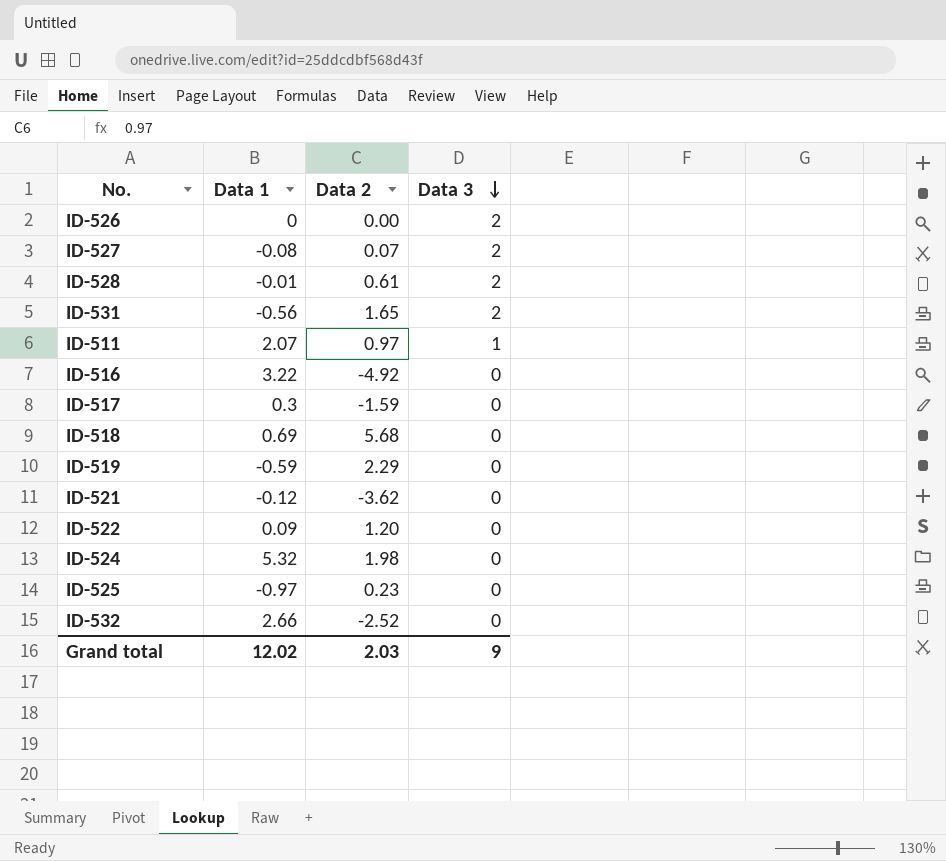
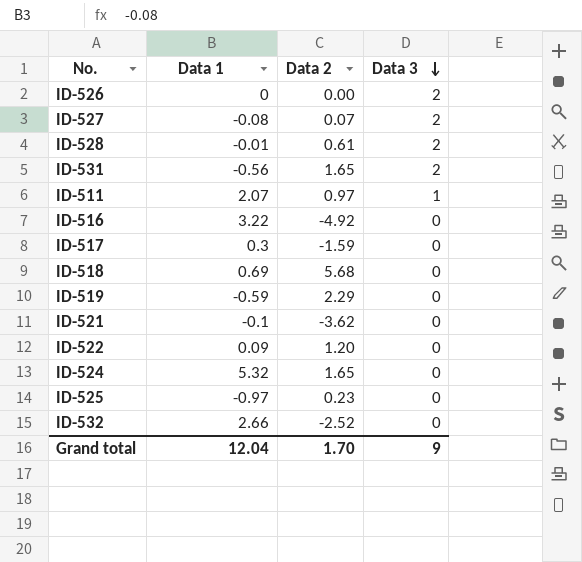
ID-521 | Data 1: -0.12 -> -0.1
ID-524 | Data 2: 1.98 -> 1.65
Grand total | Data 1: 12.02 -> 12.04
Grand total | Data 2: 2.03 -> 1.70

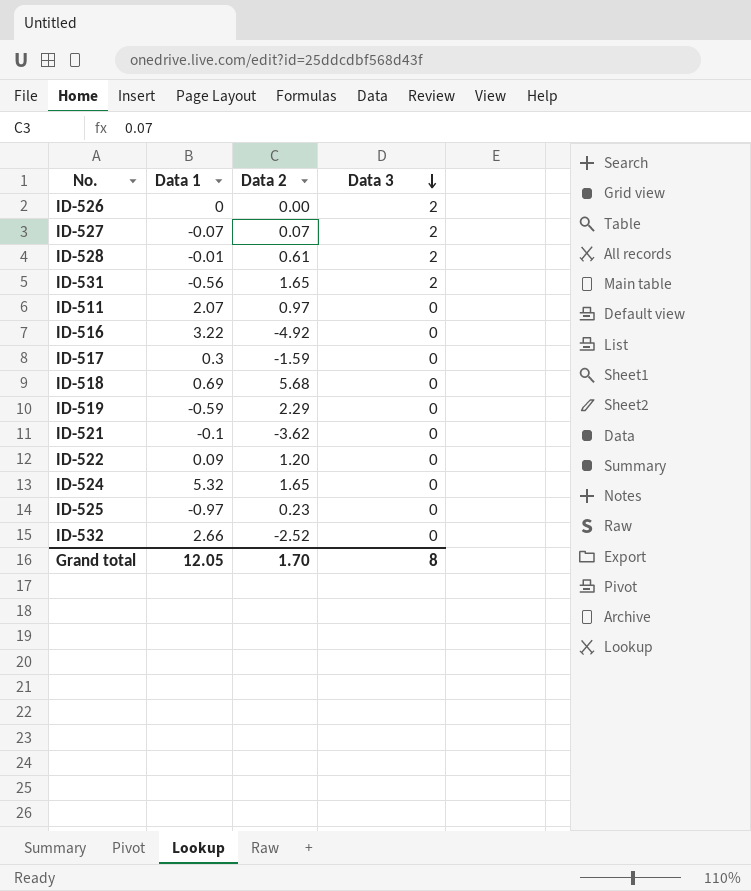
ID-527 | Data 1: -0.08 -> -0.07
ID-511 | Data 3: 1 -> 0
Grand total | Data 1: 12.04 -> 12.05
Grand total | Data 3: 9 -> 8

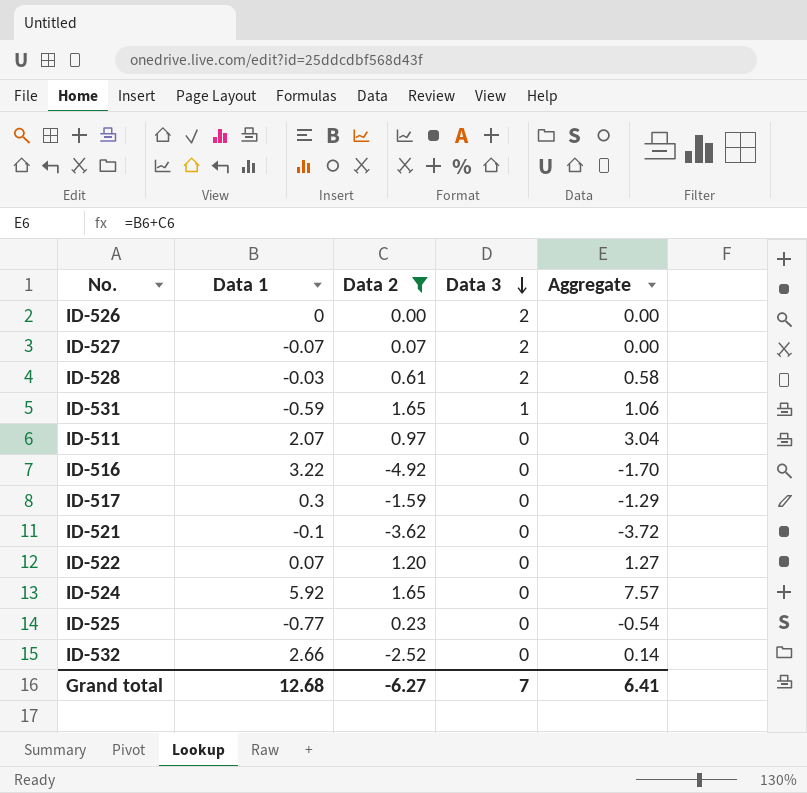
filter: none -> Data 2 <= 1.65
column Aggregate | formula: none -> [Data 1] + [Data 2]
ID-528 | Data 1: -0.01 -> -0.03
ID-531 | Data 1: -0.56 -> -0.59
ID-531 | Data 3: 2 -> 1
ID-522 | Data 1: 0.09 -> 0.07
ID-524 | Data 1: 5.32 -> 5.92
ID-525 | Data 1: -0.97 -> -0.77
Grand total | Data 1: 12.05 -> 12.68
Grand total | Data 2: 1.70 -> -6.27
Grand total | Data 3: 8 -> 7

